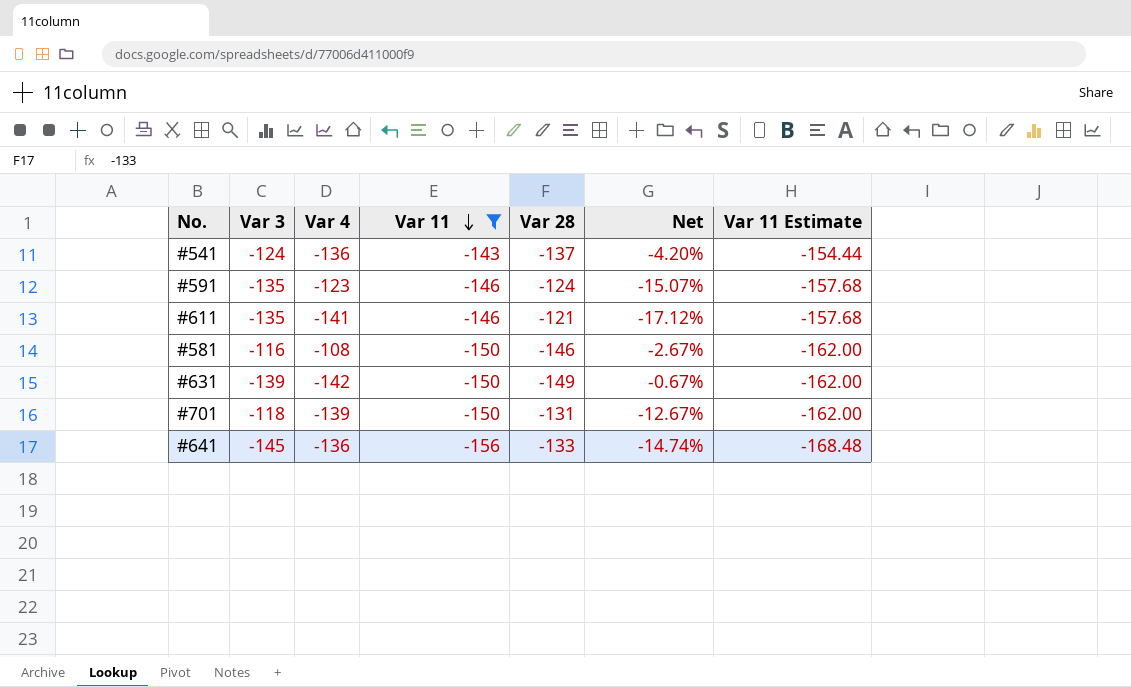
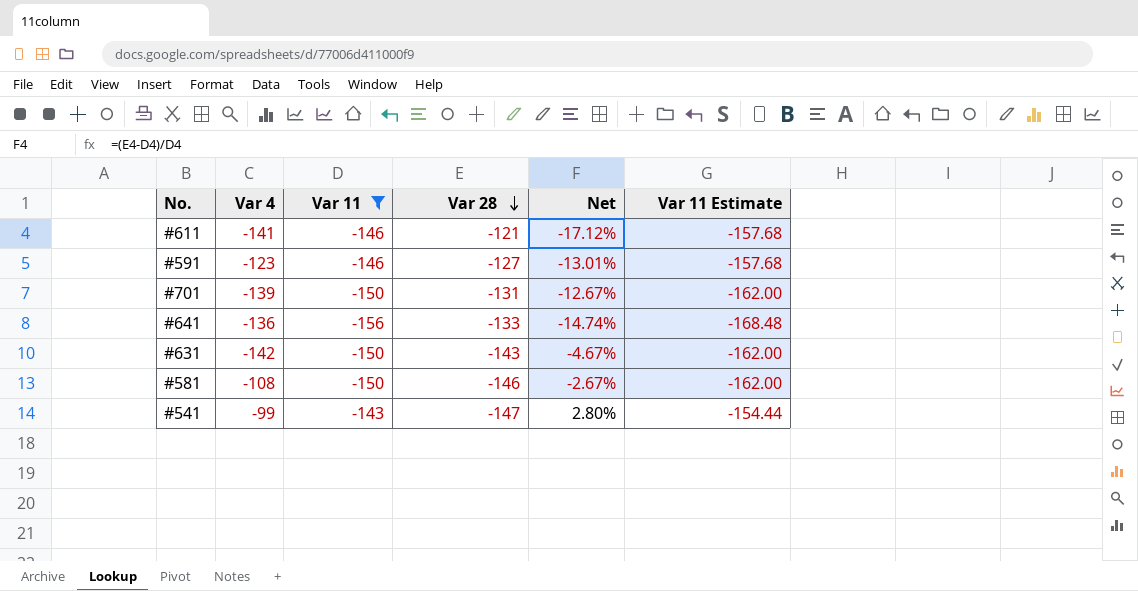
row order: Var 11 descending -> Var 28 descending
column Var 3 | position: 2 -> none
#591 | Var 28: -124 -> -127
#591 | Net: -15.07% -> -13.01%
#631 | Var 28: -149 -> -143
#631 | Net: -0.67% -> -4.67%
#541 | Var 4: -136 -> -99
#541 | Var 28: -137 -> -147
#541 | Net: -4.20% -> 2.80%

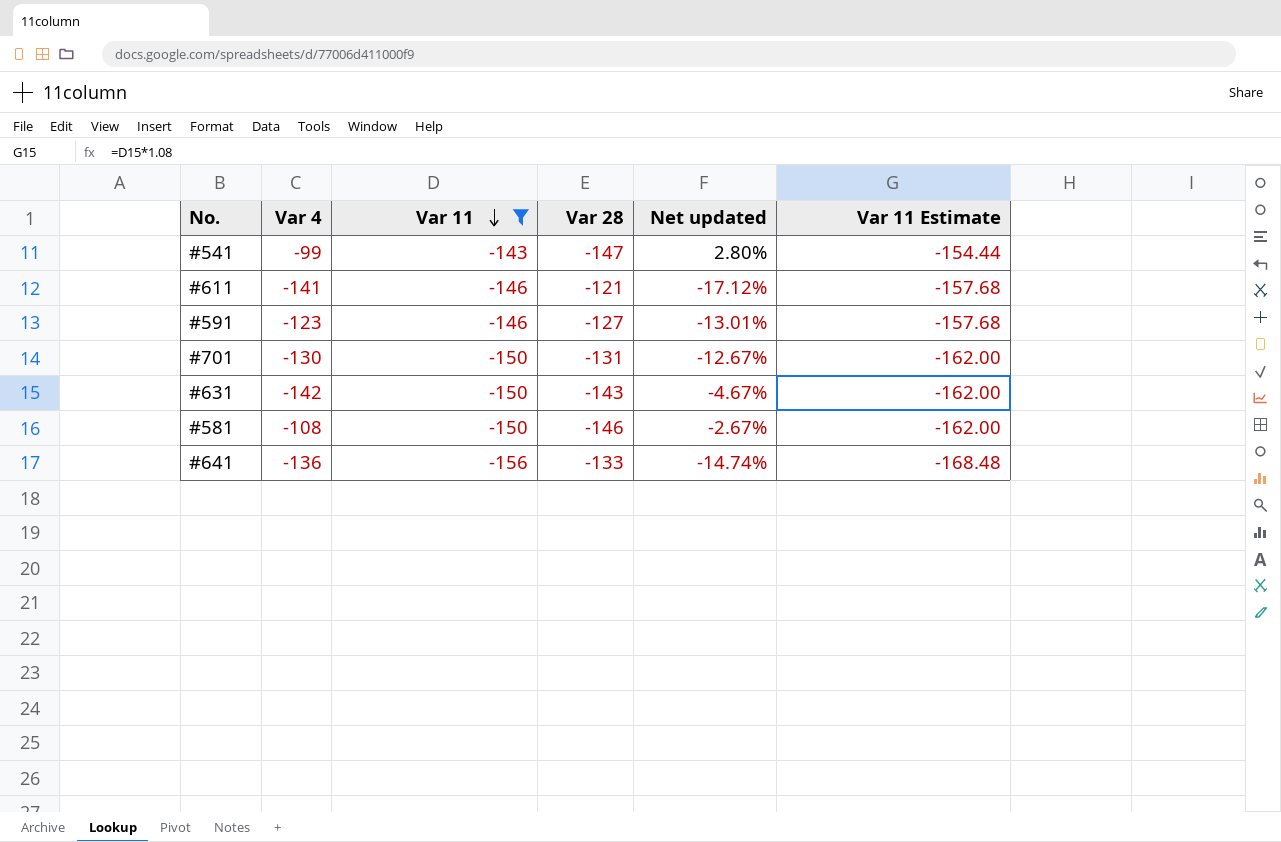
row order: Var 28 descending -> Var 11 descending
column name: Net -> Net updated
#701 | Var 4: -139 -> -130

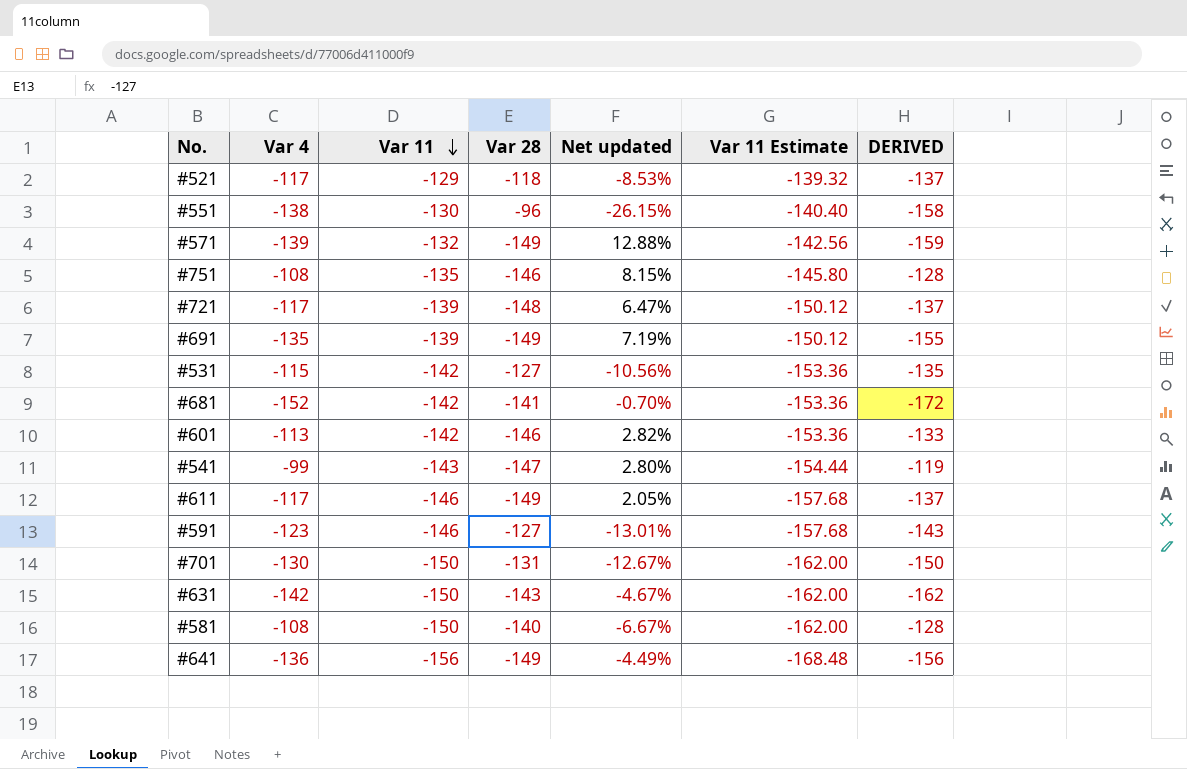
filter: Var 11 <= -143 -> none
column DERIVED | formula: none -> [Var 4] - 20
#611 | Var 4: -141 -> -117
#611 | Var 28: -121 -> -149
#611 | Net updated: -17.12% -> 2.05%
#581 | Var 28: -146 -> -140
#581 | Net updated: -2.67% -> -6.67%
#641 | Var 28: -133 -> -149
#641 | Net updated: -14.74% -> -4.49%

